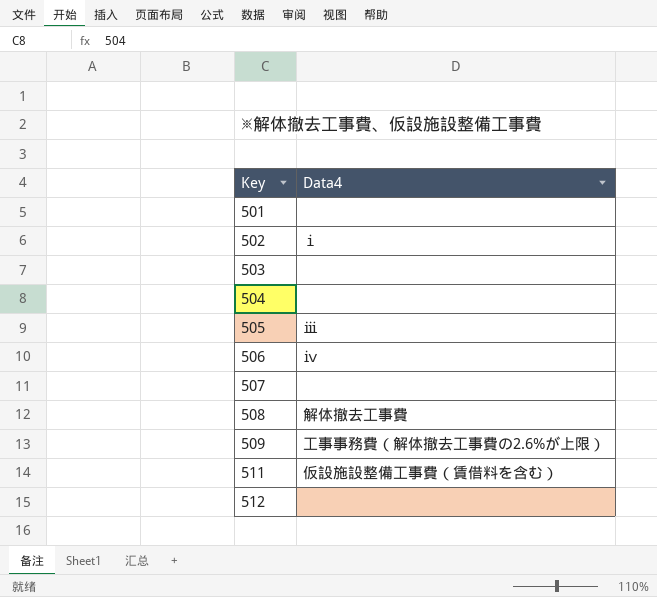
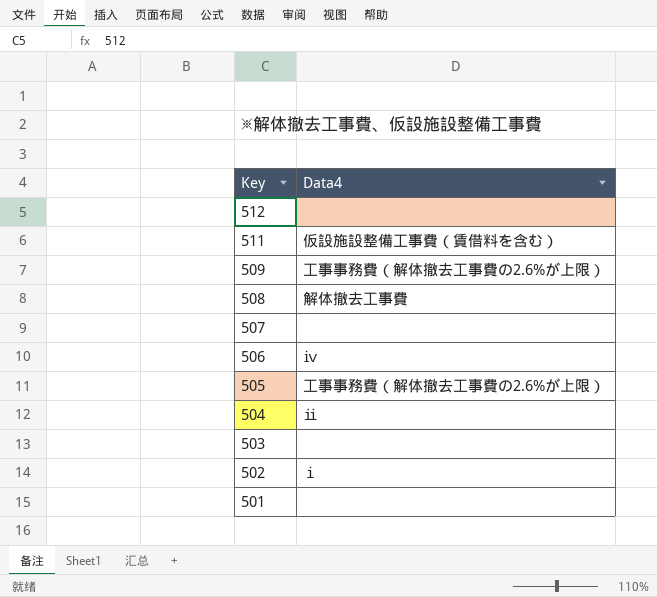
row order: Key ascending -> Key descending
505 | Data4: ⅲ -> 工事事務費（解体撤去工事費の2.6%が上限）
504 | Data4: none -> ⅱ

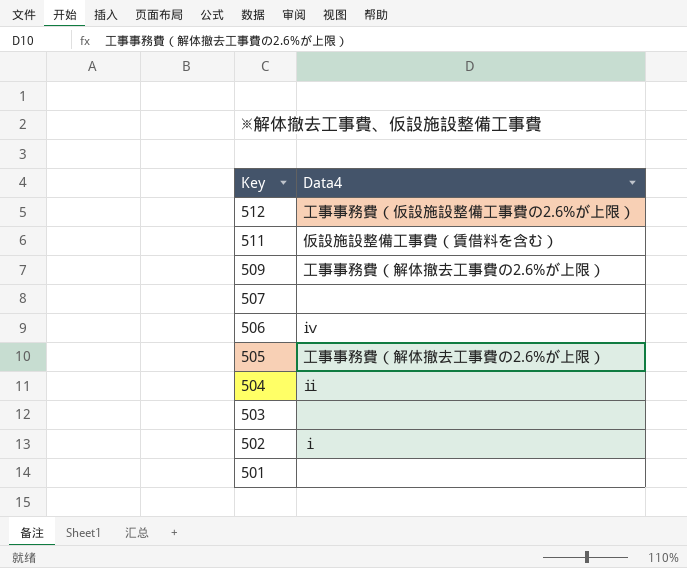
row 508: 解体撤去工事費 -> none
512 | Data4: none -> 工事事務費（仮設施設整備工事費の2.6%が上限）

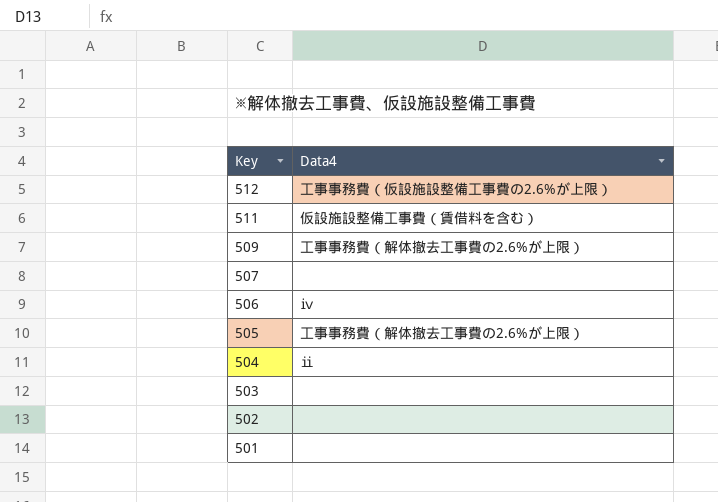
502 | Data4: ⅰ -> none

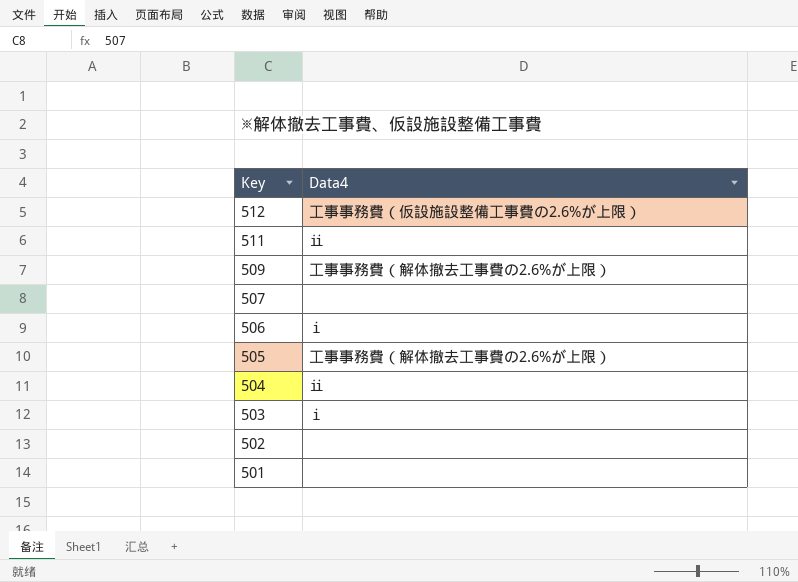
511 | Data4: 仮設施設整備工事費（賃借料を含む） -> ⅱ
506 | Data4: ⅳ -> ⅰ
503 | Data4: none -> ⅰ

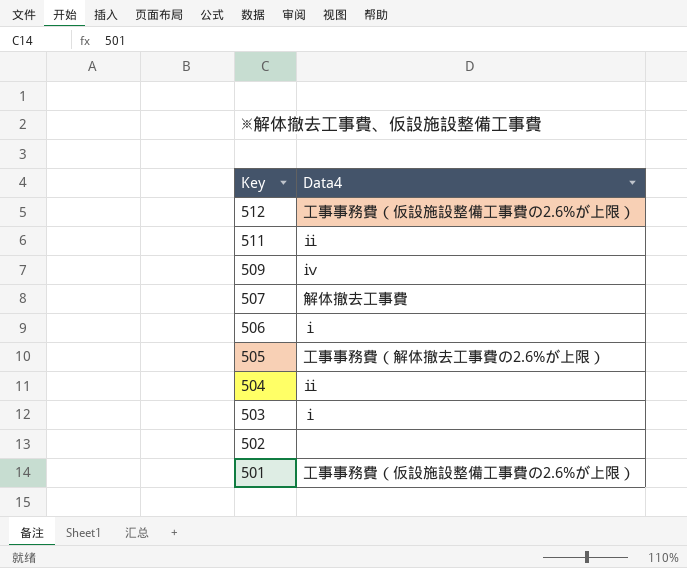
509 | Data4: 工事事務費（解体撤去工事費の2.6%が上限） -> ⅳ
507 | Data4: none -> 解体撤去工事費
501 | Data4: none -> 工事事務費（仮設施設整備工事費の2.6%が上限）

